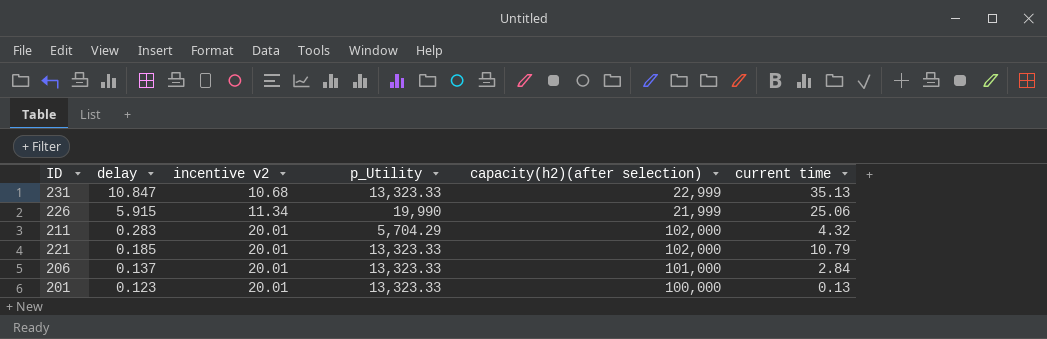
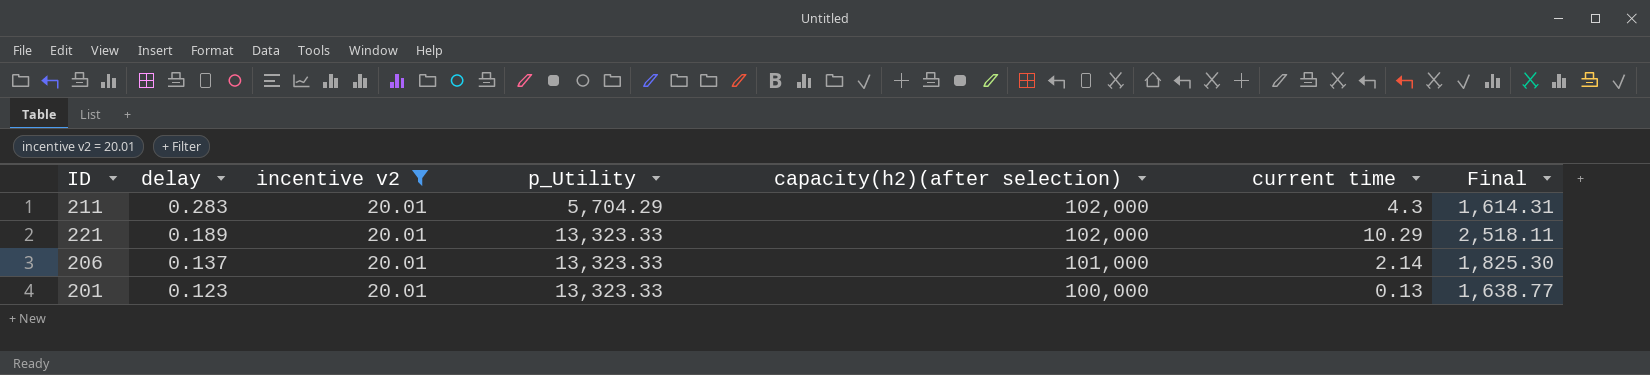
filter: none -> incentive v2 = 20.01
column Final | formula: none -> [delay] * [p_Utility]
211 | current time: 4.32 -> 4.3
221 | delay: 0.185 -> 0.189
221 | current time: 10.79 -> 10.29
206 | current time: 2.84 -> 2.14

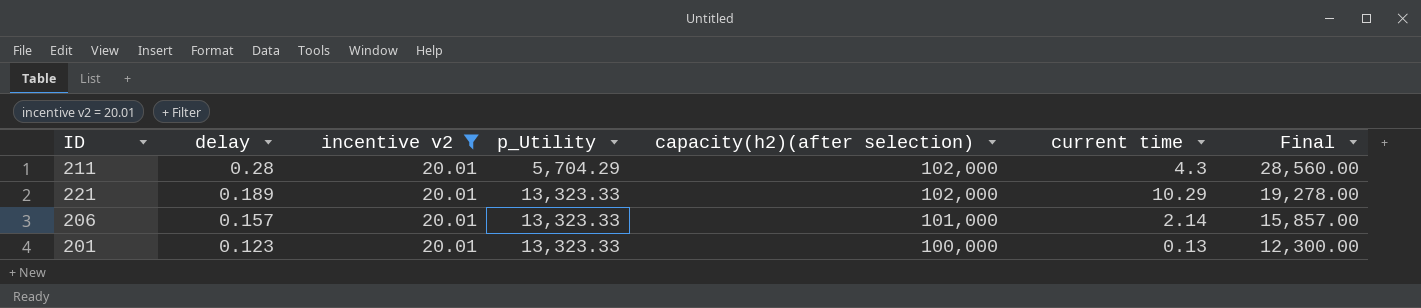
column Final | formula: [delay] * [p_Utility] -> [delay] * [capacity(h2)(after selection)]
211 | delay: 0.283 -> 0.28
206 | delay: 0.137 -> 0.157

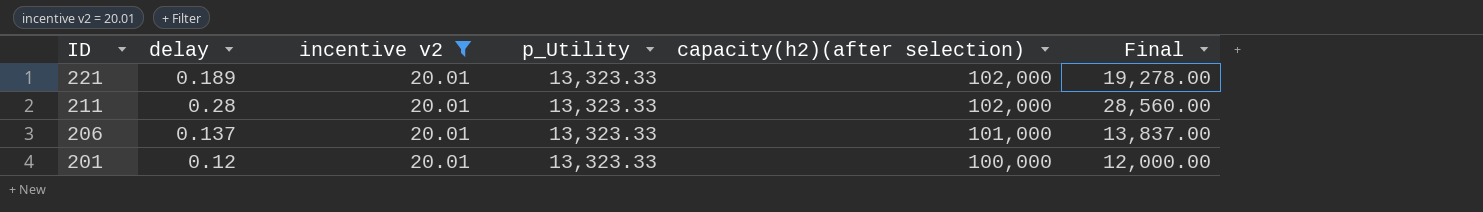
row order: delay descending -> ID descending
column current time | position: 6 -> none
211 | p_Utility: 5,704.29 -> 13,323.33
206 | delay: 0.157 -> 0.137
206 | Final: 15,857.00 -> 13,837.00
201 | delay: 0.123 -> 0.12
201 | Final: 12,300.00 -> 12,000.00

